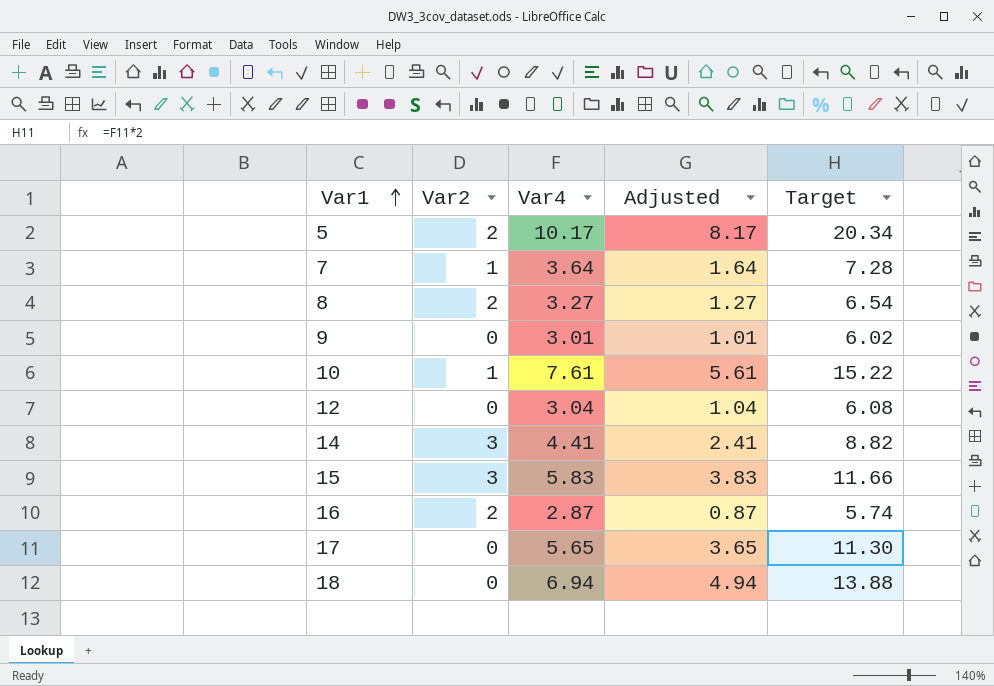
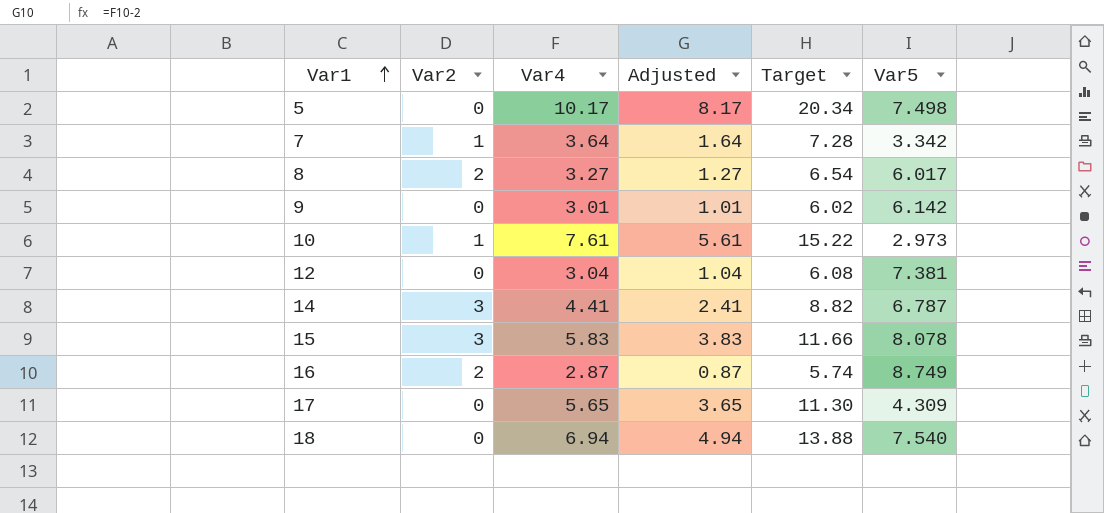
column Var5 | position: none -> 6
5 | Var2: 2 -> 0

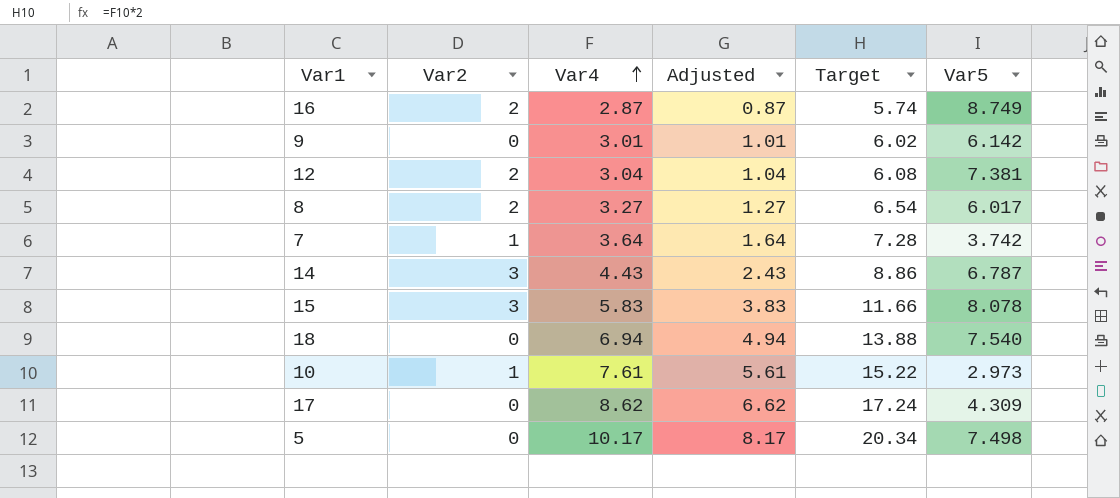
row order: Var1 ascending -> Var4 ascending
12 | Var2: 0 -> 2
7 | Var5: 3.342 -> 3.742
14 | Var4: 4.41 -> 4.43
14 | Adjusted: 2.41 -> 2.43
14 | Target: 8.82 -> 8.86
17 | Var4: 5.65 -> 8.62
17 | Adjusted: 3.65 -> 6.62
17 | Target: 11.30 -> 17.24

